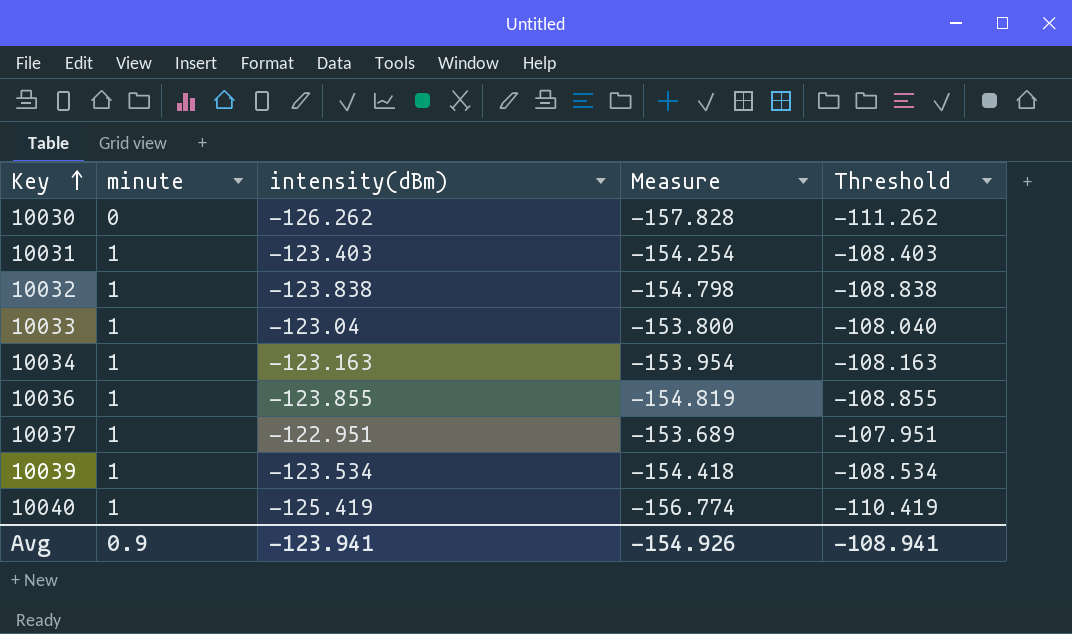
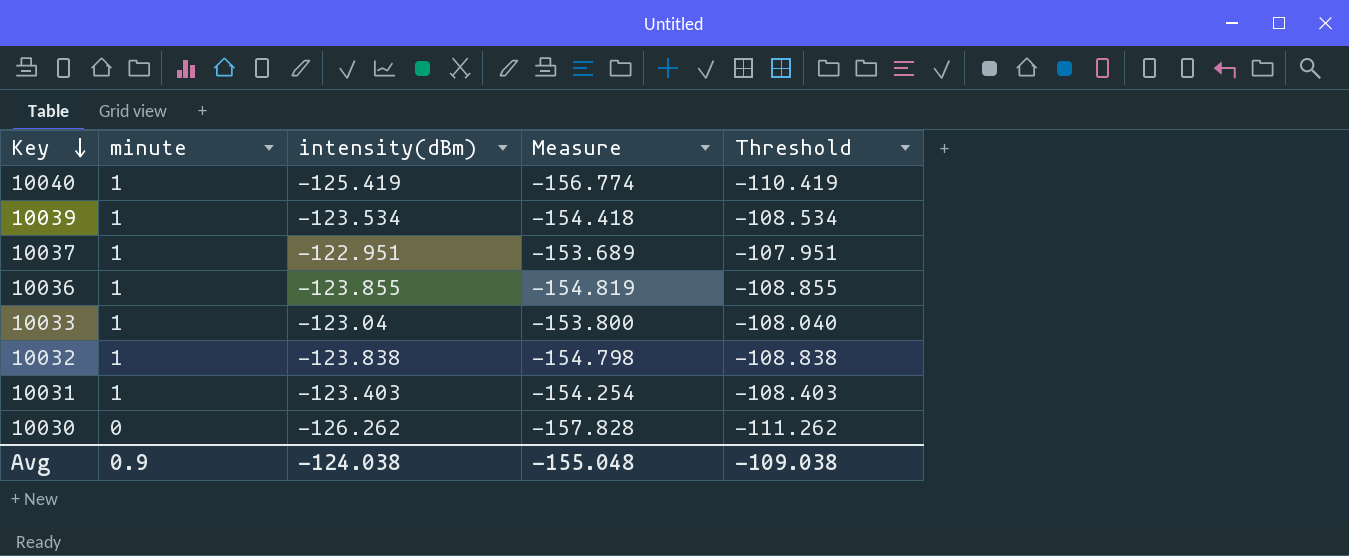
row order: Key ascending -> Key descending
row 10034: 1 | -123.163 | -153.954 | -108.163 -> none
Avg | intensity(dBm): -123.941 -> -124.038
Avg | Measure: -154.926 -> -155.048
Avg | Threshold: -108.941 -> -109.038

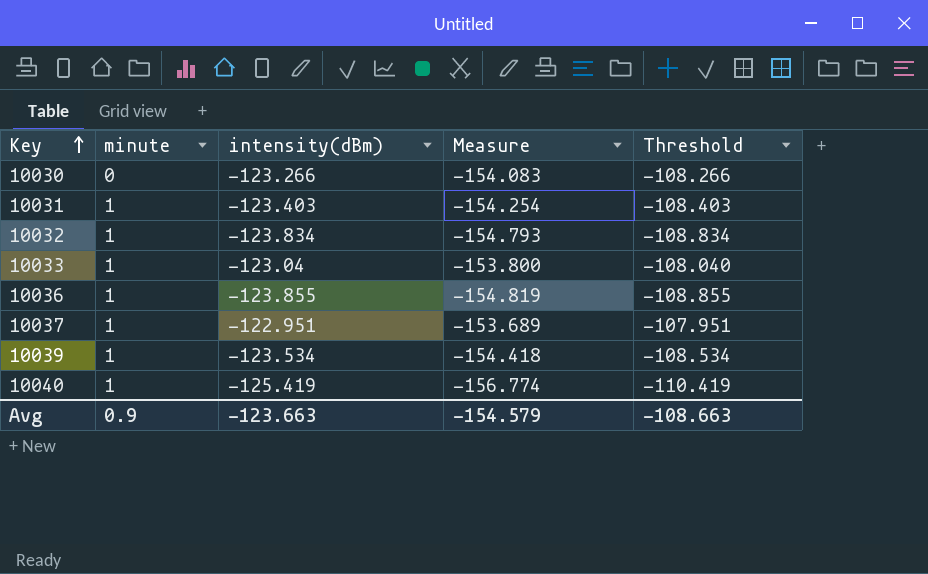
row order: Key descending -> Key ascending
10030 | intensity(dBm): -126.262 -> -123.266
10030 | Measure: -157.828 -> -154.083
10030 | Threshold: -111.262 -> -108.266
10032 | intensity(dBm): -123.838 -> -123.834
10032 | Measure: -154.798 -> -154.793
10032 | Threshold: -108.838 -> -108.834
Avg | intensity(dBm): -124.038 -> -123.663
Avg | Measure: -155.048 -> -154.579
Avg | Threshold: -109.038 -> -108.663

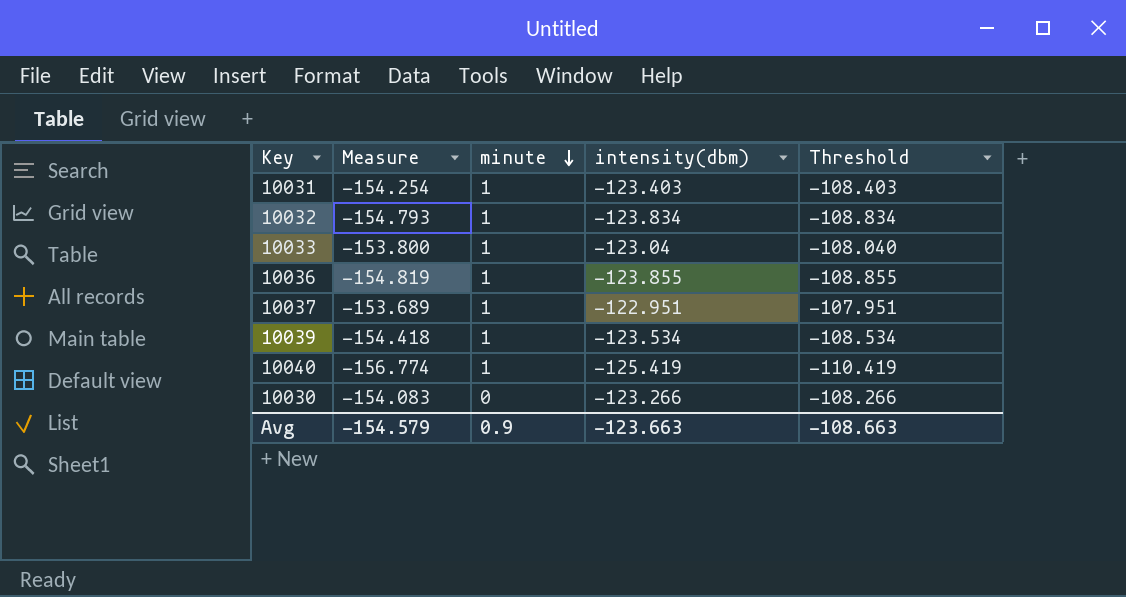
row order: Key ascending -> minute descending
column Measure | position: 4 -> 2
column name: intensity(dBm) -> intensity(dbm)

